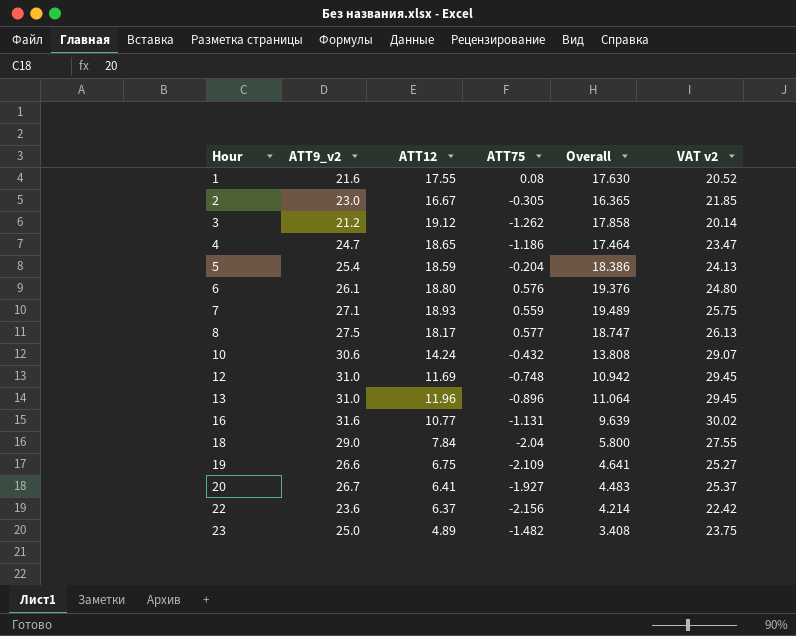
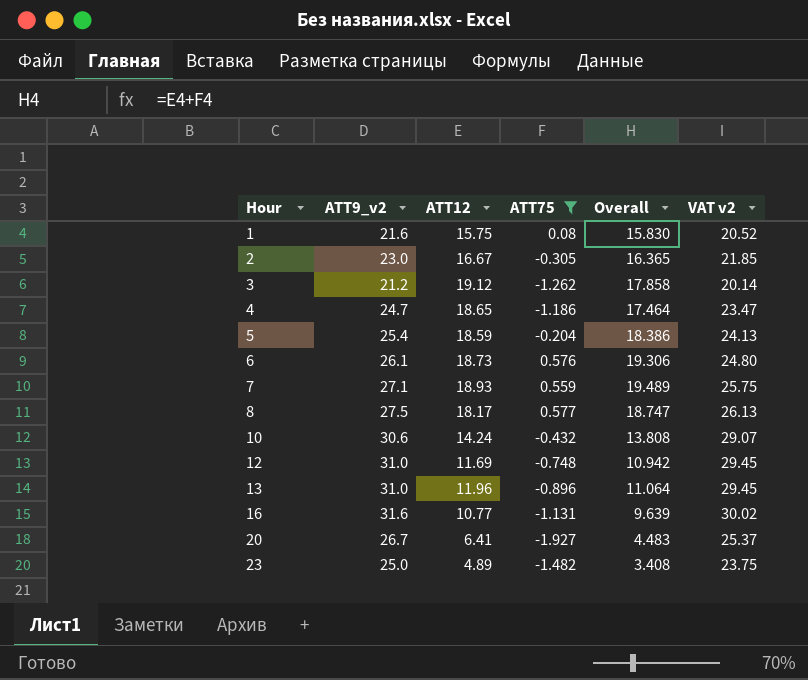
filter: none -> ATT75 >= -1.927
1 | ATT12: 17.55 -> 15.75
1 | Overall: 17.630 -> 15.830
6 | ATT12: 18.80 -> 18.73
6 | Overall: 19.376 -> 19.306

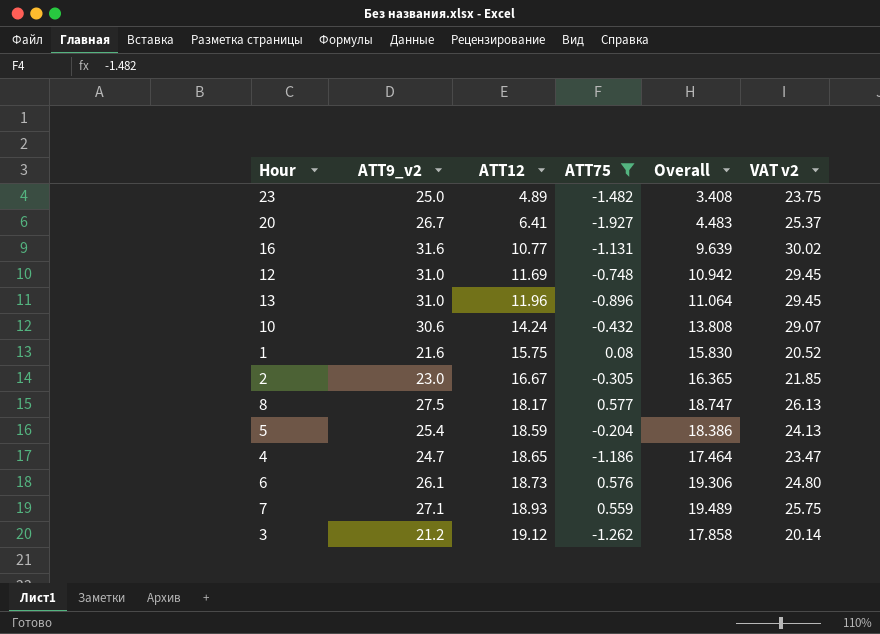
row order: Hour ascending -> ATT12 ascending

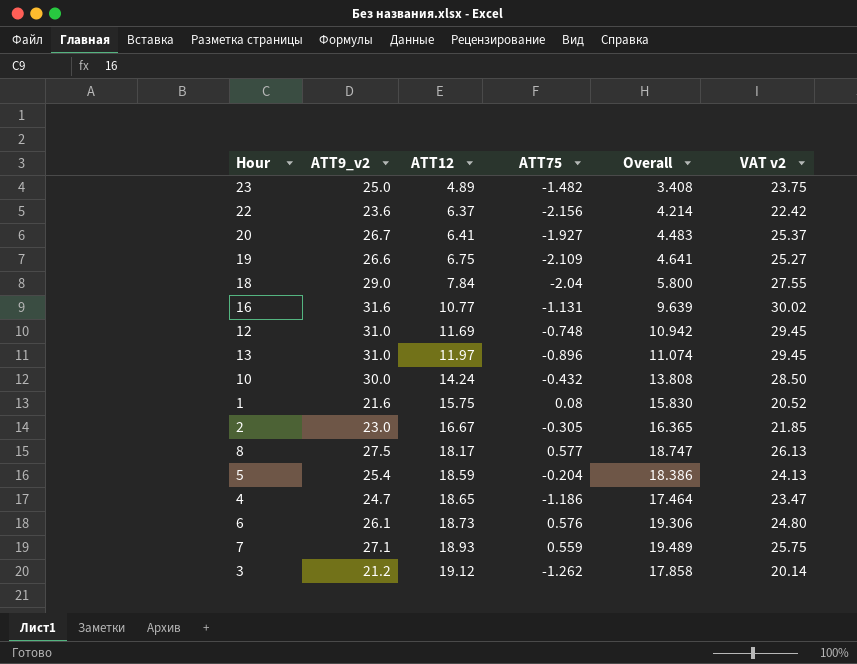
filter: ATT75 >= -1.927 -> none
13 | ATT12: 11.96 -> 11.97
13 | Overall: 11.064 -> 11.074
10 | ATT9_v2: 30.6 -> 30.0
10 | VAT v2: 29.07 -> 28.50

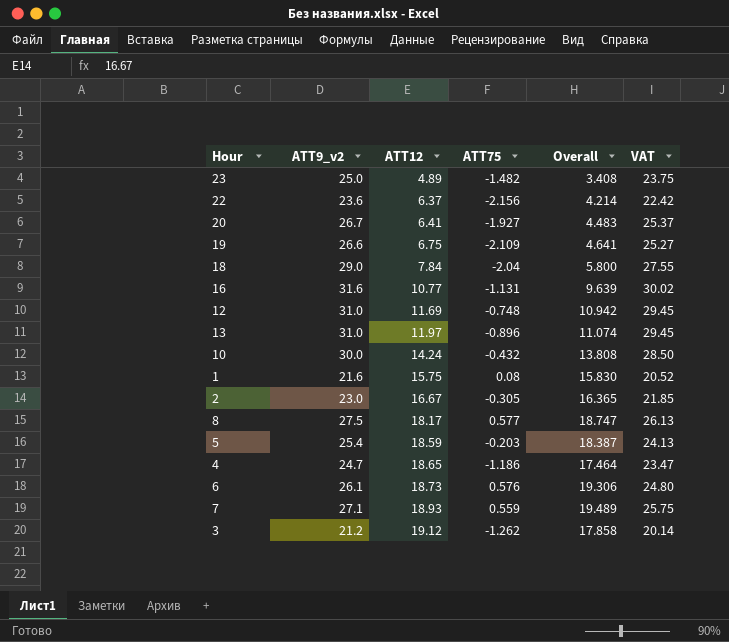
column name: VAT v2 -> VAT
5 | ATT75: -0.204 -> -0.203
5 | Overall: 18.386 -> 18.387

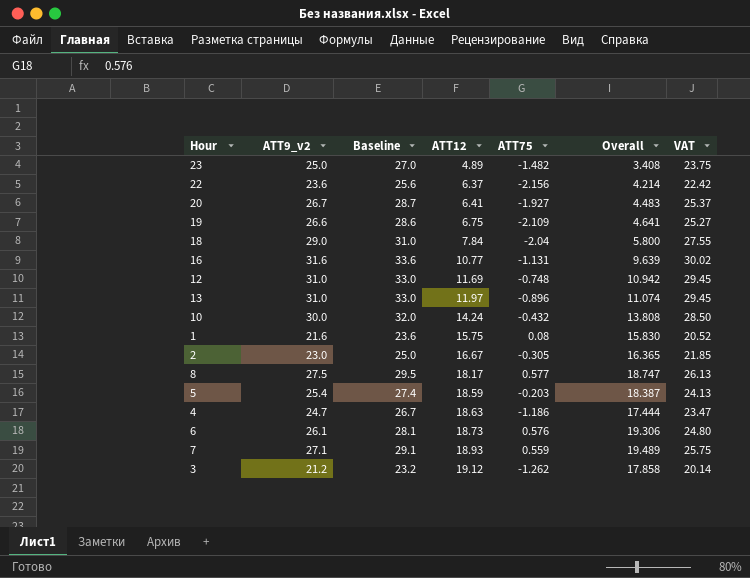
column Baseline | formula: none -> [ATT9_v2] + 2
4 | ATT12: 18.65 -> 18.63
4 | Overall: 17.464 -> 17.444

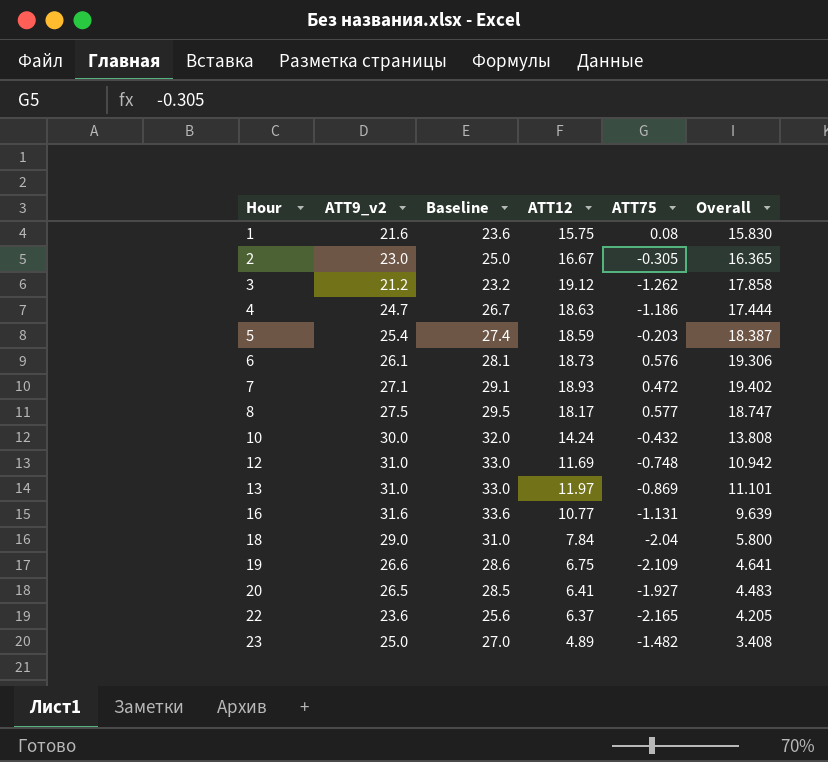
row order: ATT12 ascending -> Hour ascending
column VAT | formula: [ATT9_v2] * 0.95 -> none
7 | ATT75: 0.559 -> 0.472
7 | Overall: 19.489 -> 19.402
13 | ATT75: -0.896 -> -0.869
13 | Overall: 11.074 -> 11.101
20 | ATT9_v2: 26.7 -> 26.5
20 | Baseline: 28.7 -> 28.5
22 | ATT75: -2.156 -> -2.165
22 | Overall: 4.214 -> 4.205

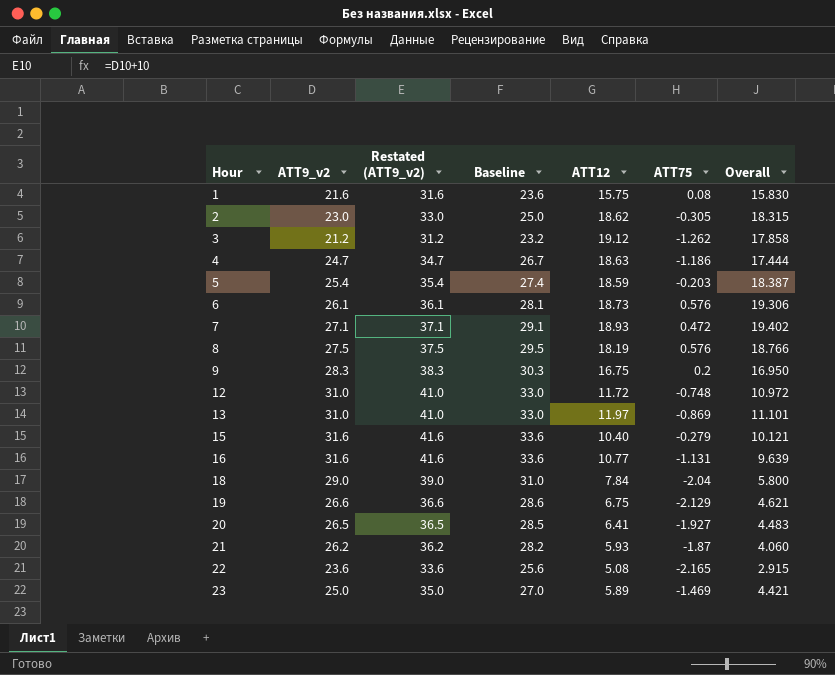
column Restated (ATT9_v2) | formula: none -> [ATT9_v2] + 10
row 10: 30.0 | 32.0 | 14.24 | -0.432 | 13.808 -> none
2 | ATT12: 16.67 -> 18.62
2 | Overall: 16.365 -> 18.315
8 | ATT12: 18.17 -> 18.19
8 | ATT75: 0.577 -> 0.576
8 | Overall: 18.747 -> 18.766
row 9: none -> 28.3 | 38.3 | 30.3 | 16.75 | 0.2 | 16.950
12 | ATT12: 11.69 -> 11.72
12 | Overall: 10.942 -> 10.972
row 15: none -> 31.6 | 41.6 | 33.6 | 10.40 | -0.279 | 10.121
19 | ATT75: -2.109 -> -2.129
19 | Overall: 4.641 -> 4.621
row 21: none -> 26.2 | 36.2 | 28.2 | 5.93 | -1.87 | 4.060
22 | ATT12: 6.37 -> 5.08
22 | Overall: 4.205 -> 2.915
23 | ATT12: 4.89 -> 5.89
23 | ATT75: -1.482 -> -1.469
23 | Overall: 3.408 -> 4.421

